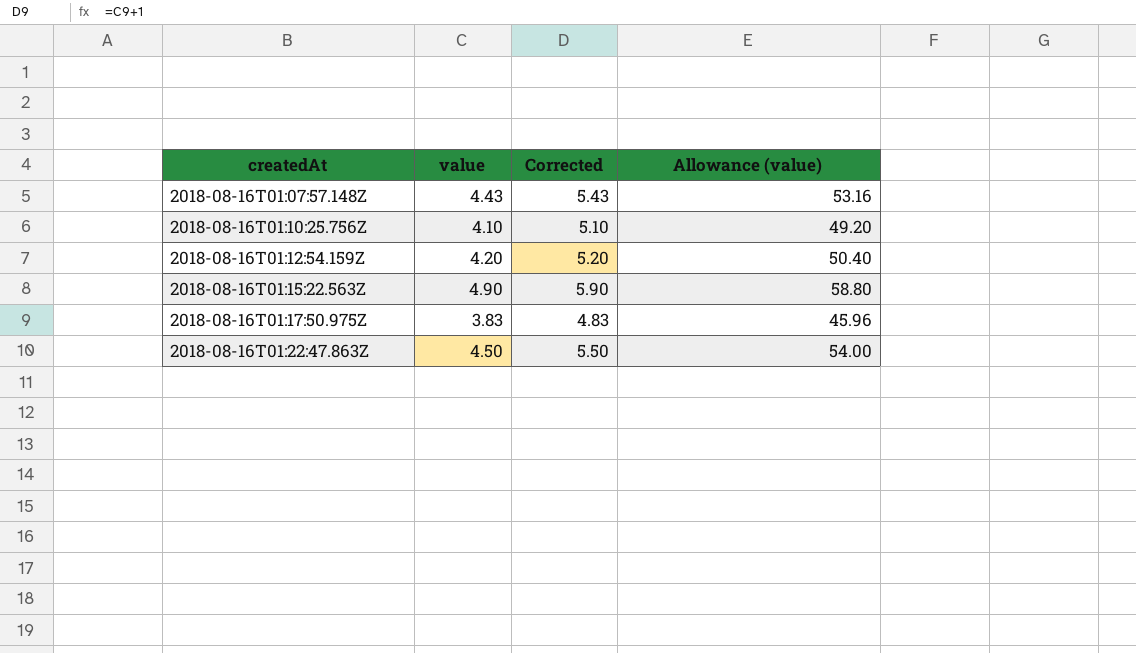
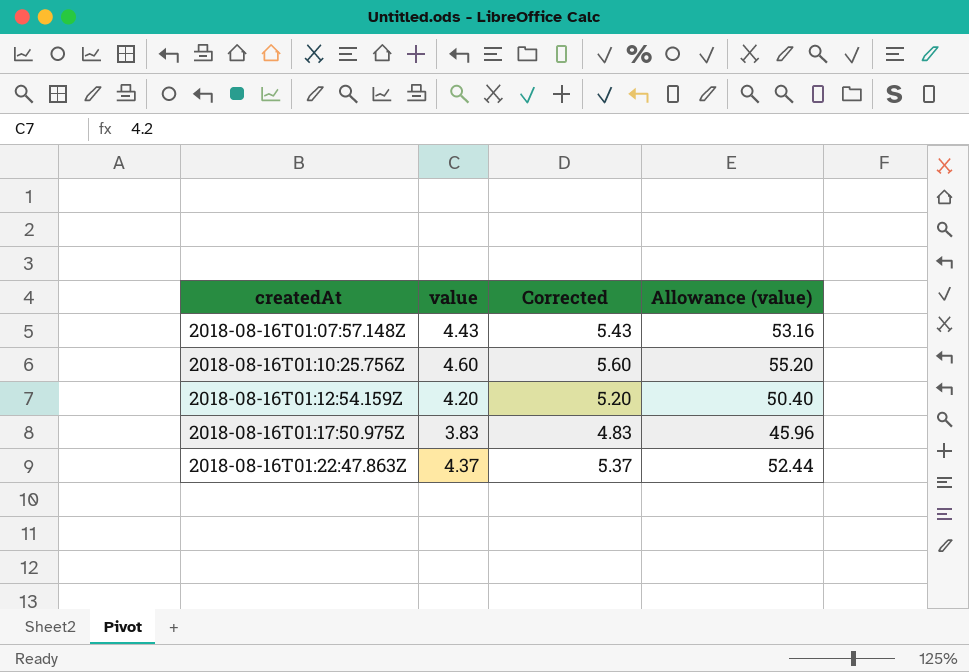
row 2018-08-16T01:15:22.563Z: 4.90 | 5.90 | 58.80 -> none
2018-08-16T01:10:25.756Z | value: 4.10 -> 4.60
2018-08-16T01:10:25.756Z | Corrected: 5.10 -> 5.60
2018-08-16T01:10:25.756Z | Allowance (value): 49.20 -> 55.20
2018-08-16T01:22:47.863Z | value: 4.50 -> 4.37
2018-08-16T01:22:47.863Z | Corrected: 5.50 -> 5.37
2018-08-16T01:22:47.863Z | Allowance (value): 54.00 -> 52.44

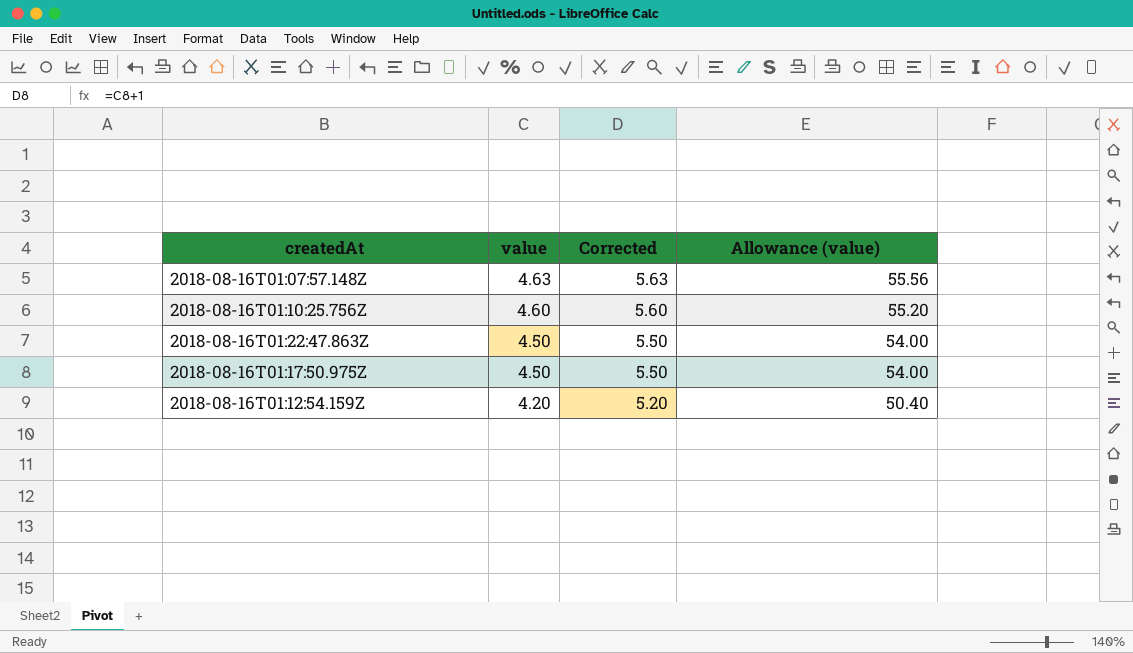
row order: createdAt ascending -> value descending
2018-08-16T01:07:57.148Z | value: 4.43 -> 4.63
2018-08-16T01:07:57.148Z | Corrected: 5.43 -> 5.63
2018-08-16T01:07:57.148Z | Allowance (value): 53.16 -> 55.56
2018-08-16T01:22:47.863Z | value: 4.37 -> 4.50
2018-08-16T01:22:47.863Z | Corrected: 5.37 -> 5.50
2018-08-16T01:22:47.863Z | Allowance (value): 52.44 -> 54.00
2018-08-16T01:17:50.975Z | value: 3.83 -> 4.50
2018-08-16T01:17:50.975Z | Corrected: 4.83 -> 5.50
2018-08-16T01:17:50.975Z | Allowance (value): 45.96 -> 54.00

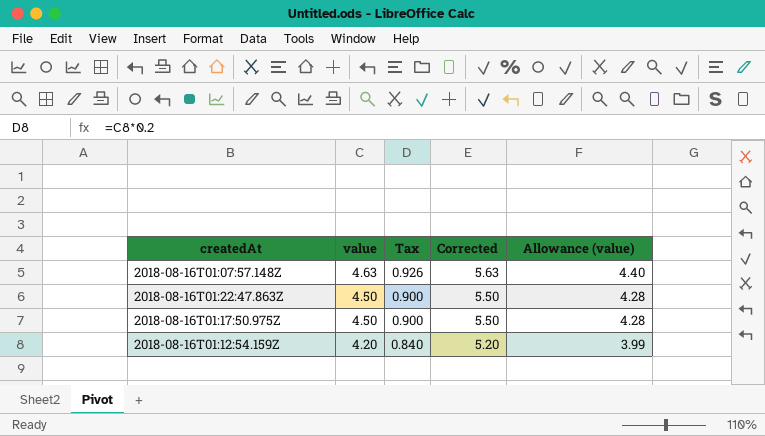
column Tax | formula: none -> [value] * 0.2
column Allowance (value) | formula: [value] * 12 -> [value] * 0.95
row 2018-08-16T01:10:25.756Z: 4.60 | 5.60 | 55.20 -> none

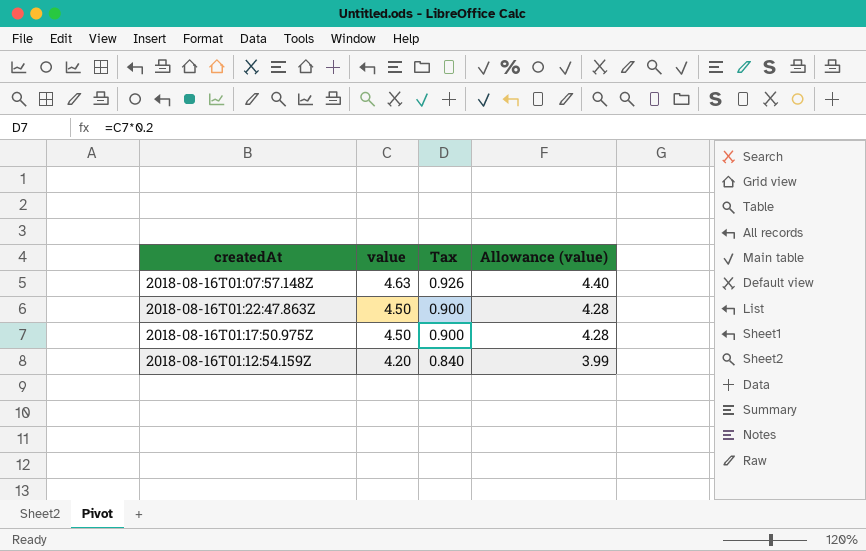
column Corrected | formula: [value] + 1 -> none

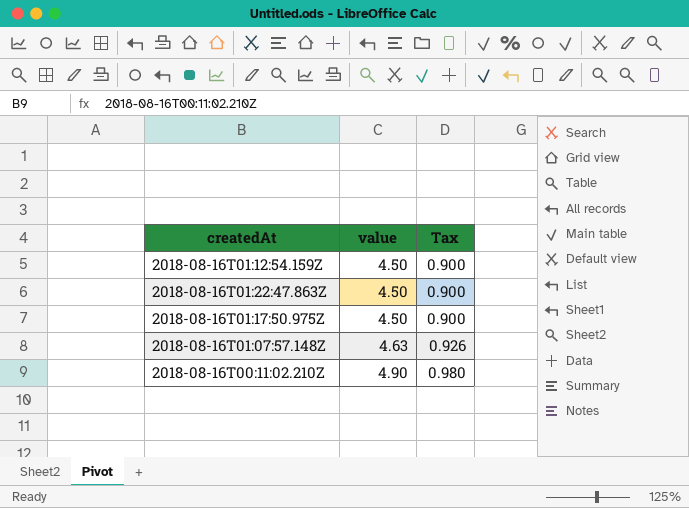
row order: value descending -> value ascending
column Allowance (value) | formula: [value] * 0.95 -> none
2018-08-16T01:12:54.159Z | value: 4.20 -> 4.50
2018-08-16T01:12:54.159Z | Tax: 0.840 -> 0.900
row 2018-08-16T00:11:02.210Z: none -> 4.90 | 0.980

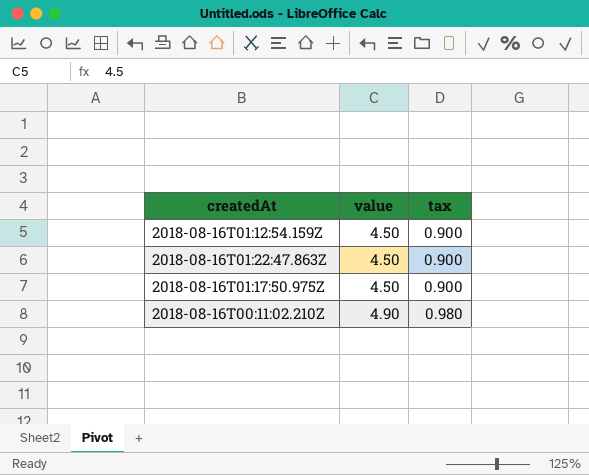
column name: Tax -> tax
row 2018-08-16T01:07:57.148Z: 4.63 | 0.926 -> none

